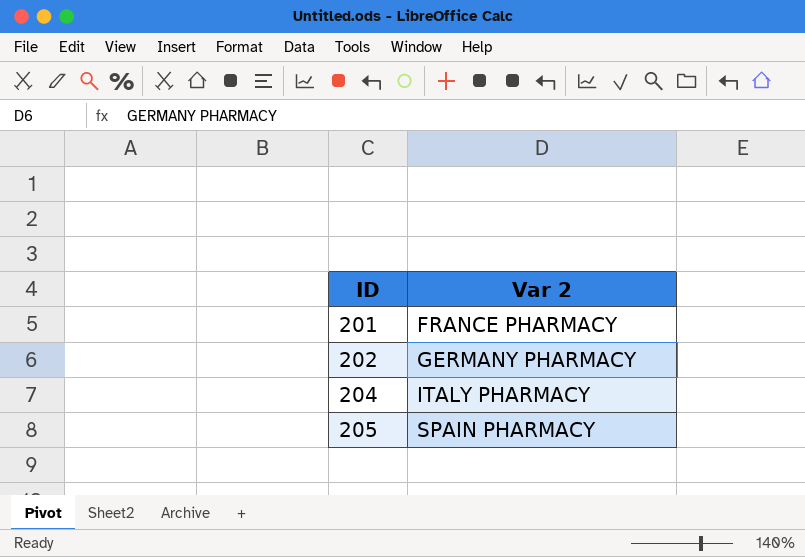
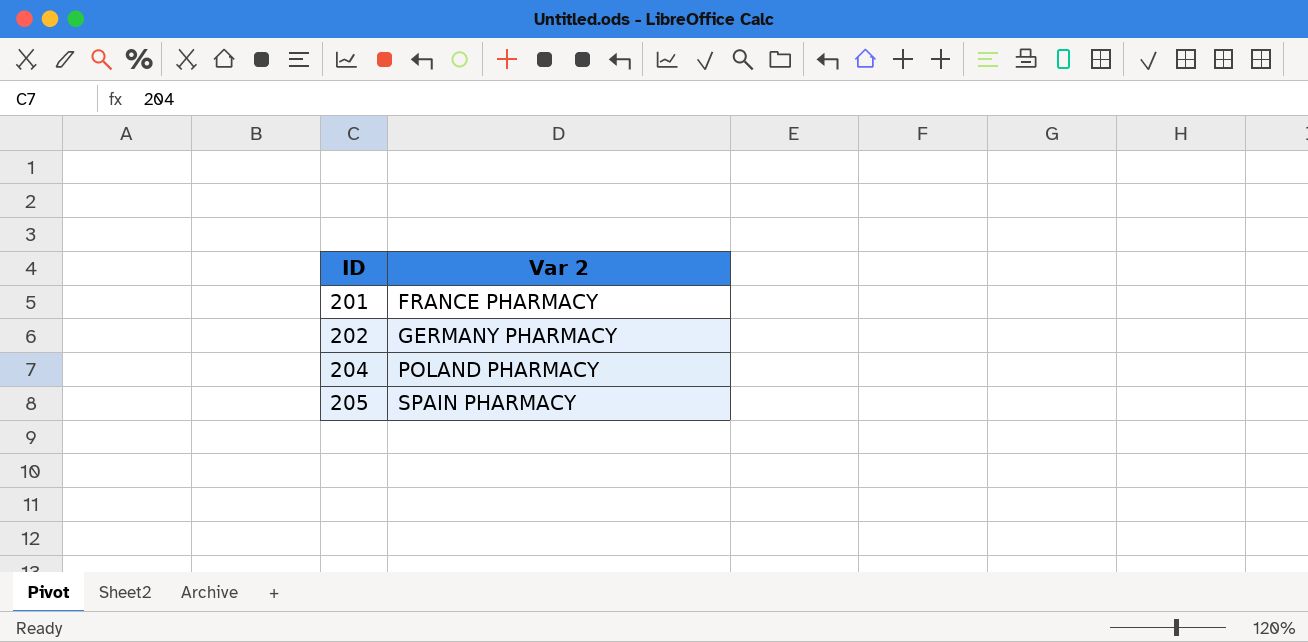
204 | Var 2: ITALY PHARMACY -> POLAND PHARMACY

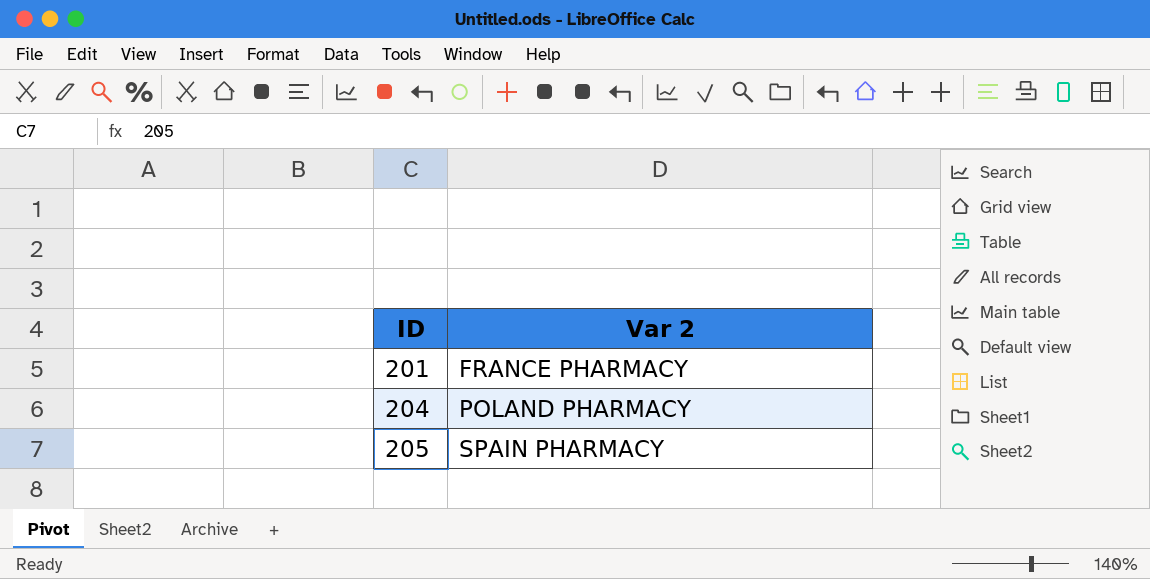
row 202: GERMANY PHARMACY -> none

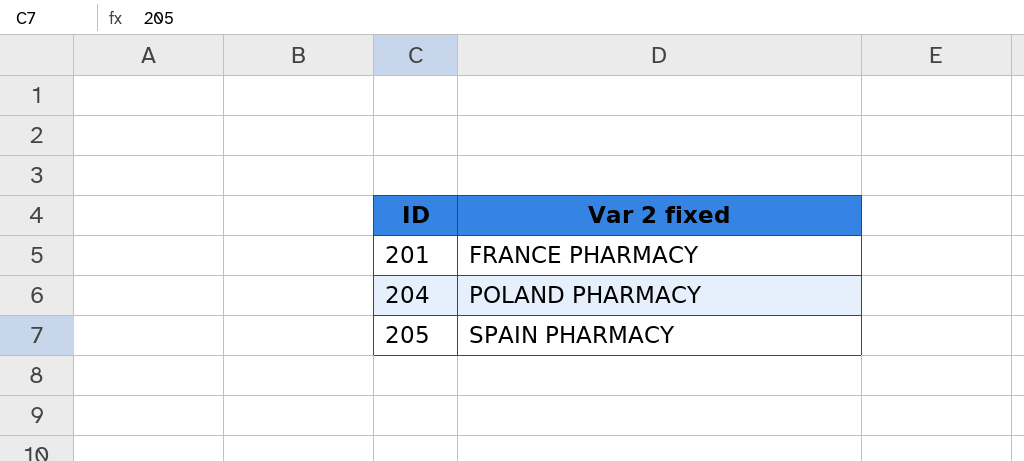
column name: Var 2 -> Var 2 fixed

